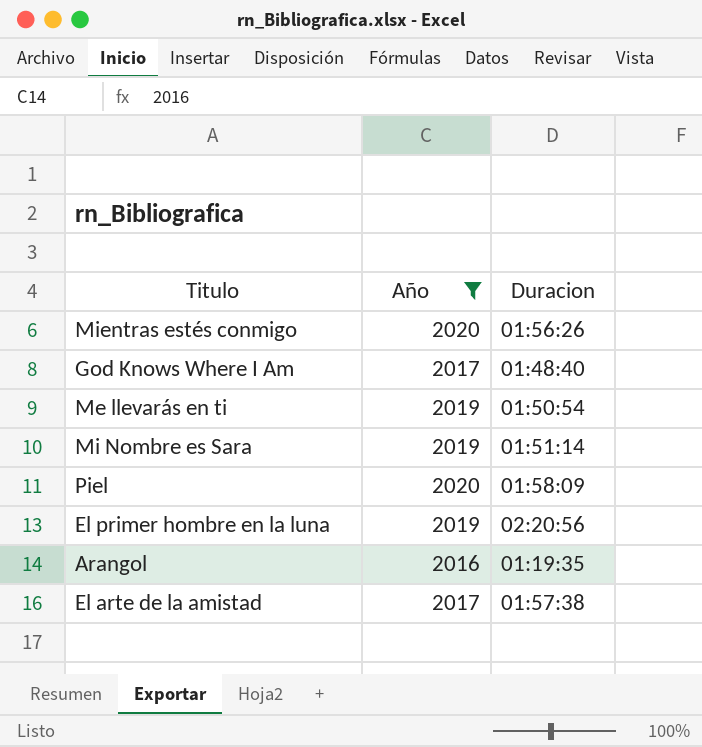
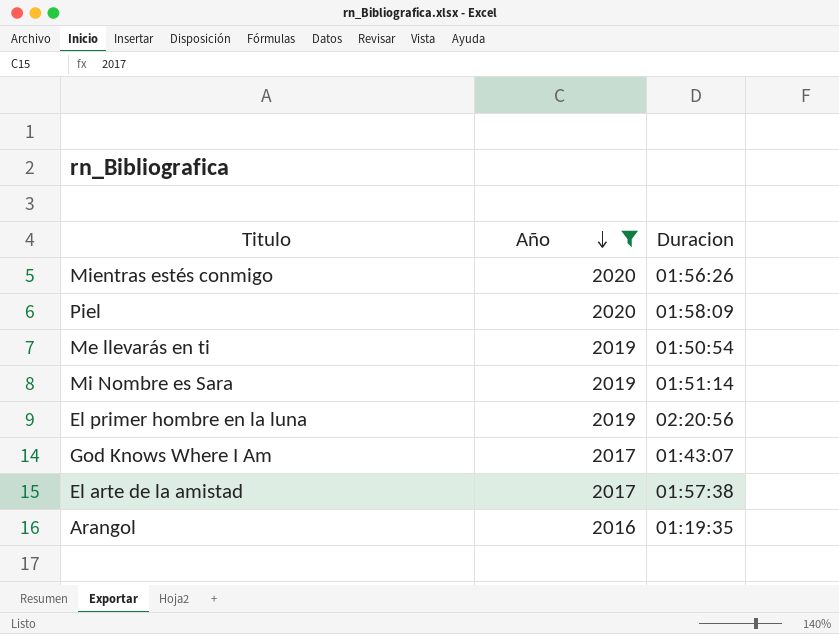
row order: none -> Año descending
God Knows Where I Am | Duracion: 01:48:40 -> 01:43:07

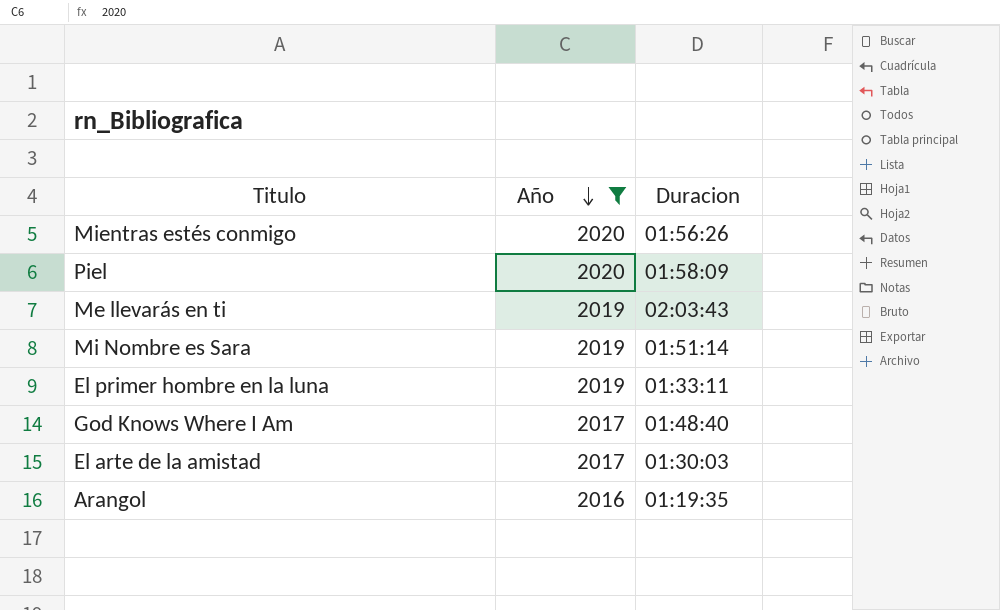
Me llevarás en ti | Duracion: 01:50:54 -> 02:03:43
El primer hombre en la luna | Duracion: 02:20:56 -> 01:33:11
God Knows Where I Am | Duracion: 01:43:07 -> 01:48:40
El arte de la amistad | Duracion: 01:57:38 -> 01:30:03

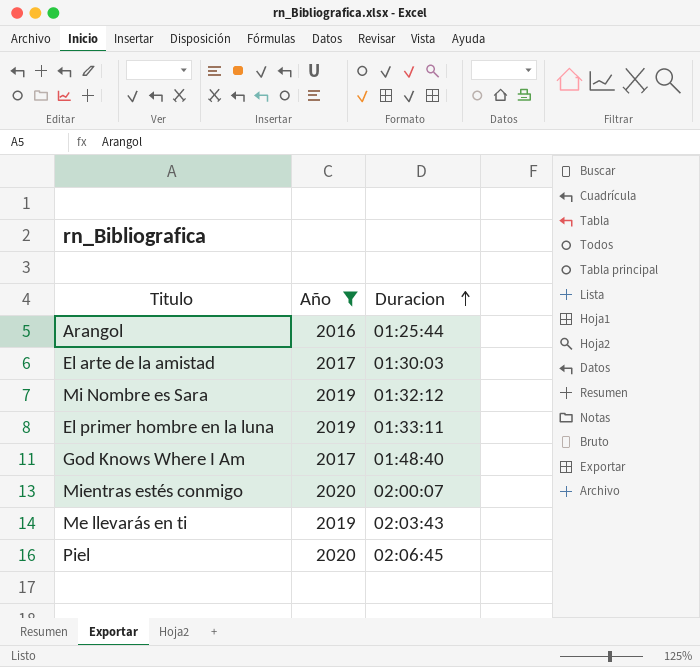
row order: Año descending -> Duracion ascending
Arangol | Duracion: 01:19:35 -> 01:25:44
Mi Nombre es Sara | Duracion: 01:51:14 -> 01:32:12
Mientras estés conmigo | Duracion: 01:56:26 -> 02:00:07
Piel | Duracion: 01:58:09 -> 02:06:45

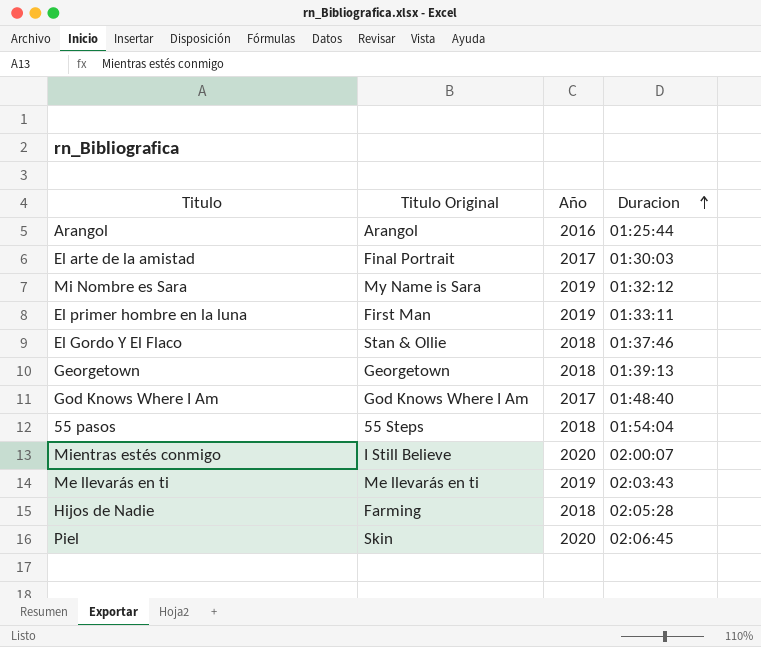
filter: Año != 2018 -> none
column Titulo Original | position: none -> 2

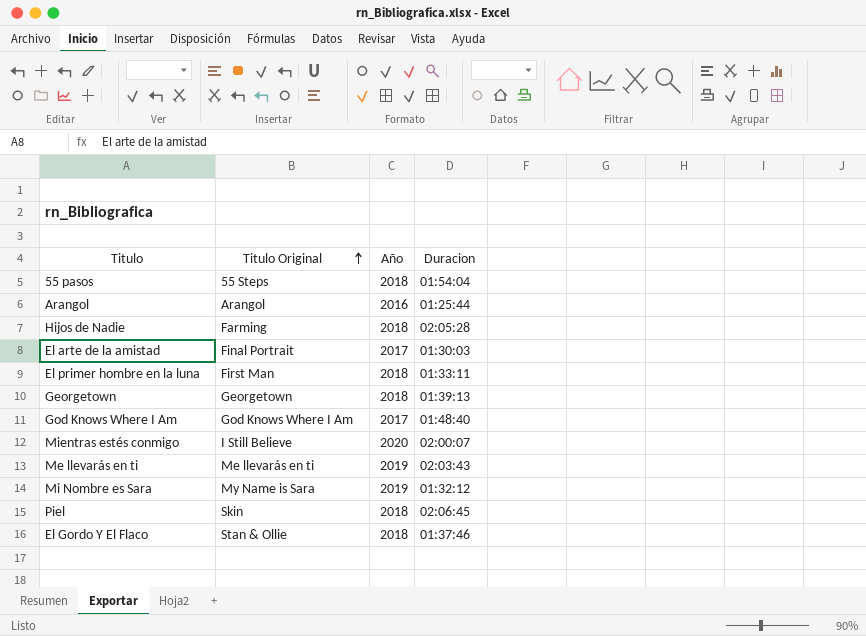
row order: Duracion ascending -> Titulo Original ascending
El primer hombre en la luna | Año: 2019 -> 2018
Piel | Año: 2020 -> 2018

